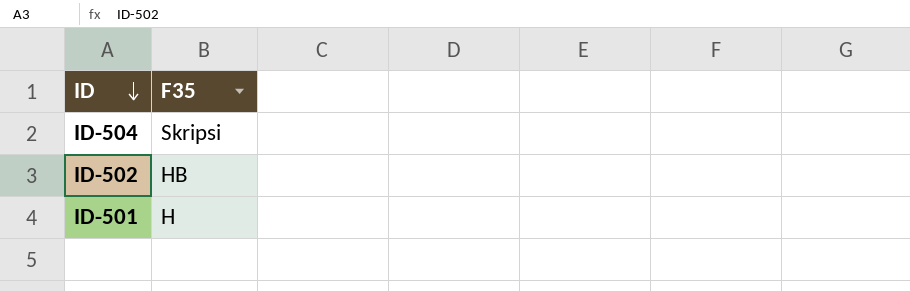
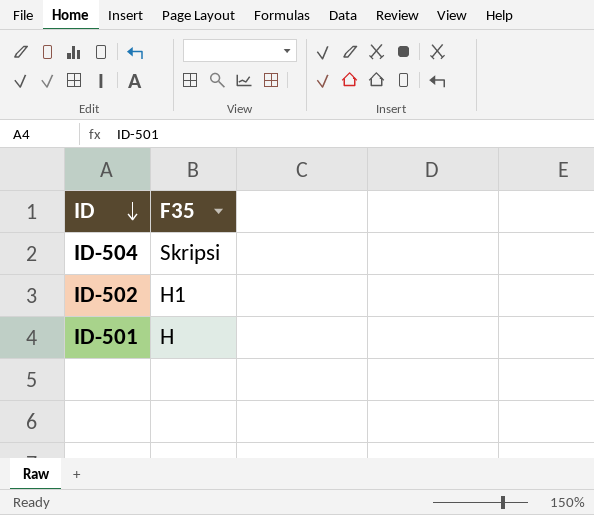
ID-502 | F35: HB -> H1

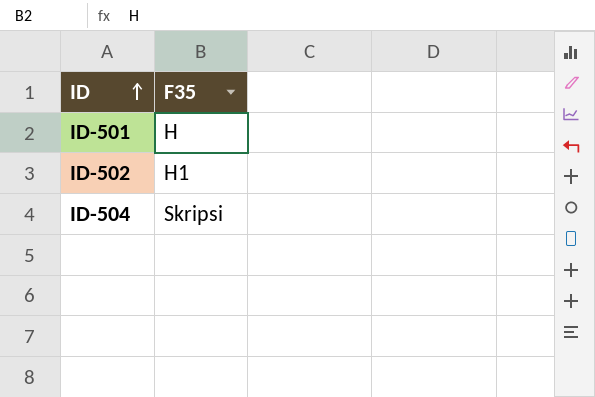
row order: ID descending -> ID ascending

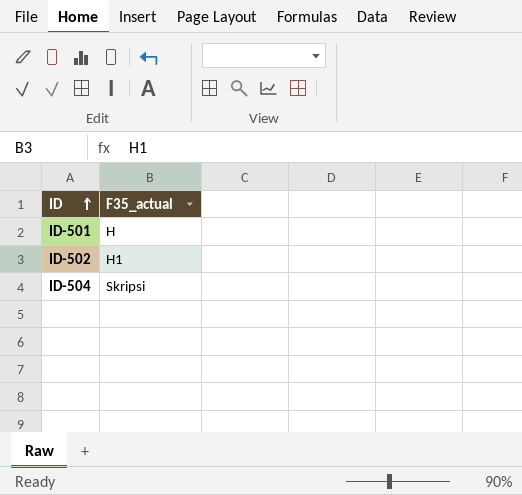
column name: F35 -> F35_actual

